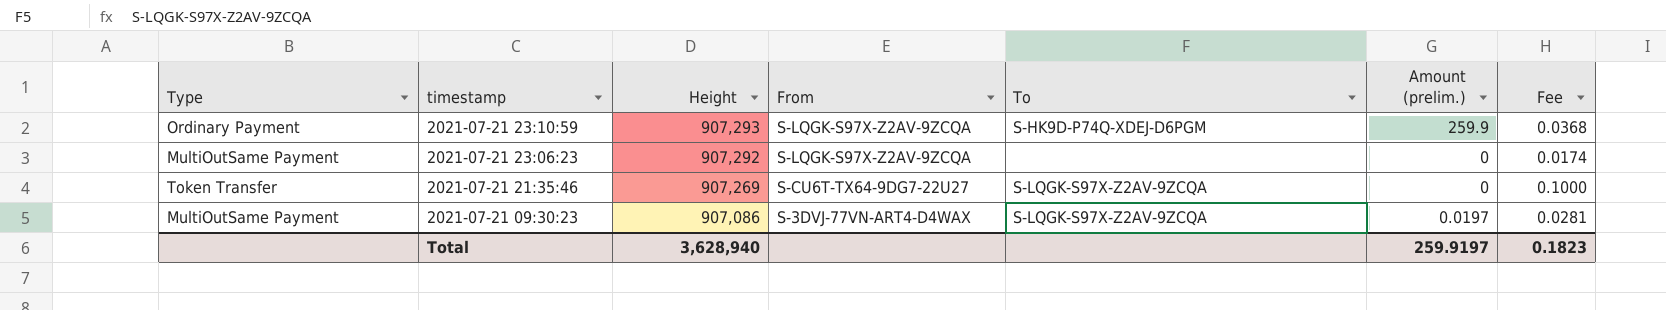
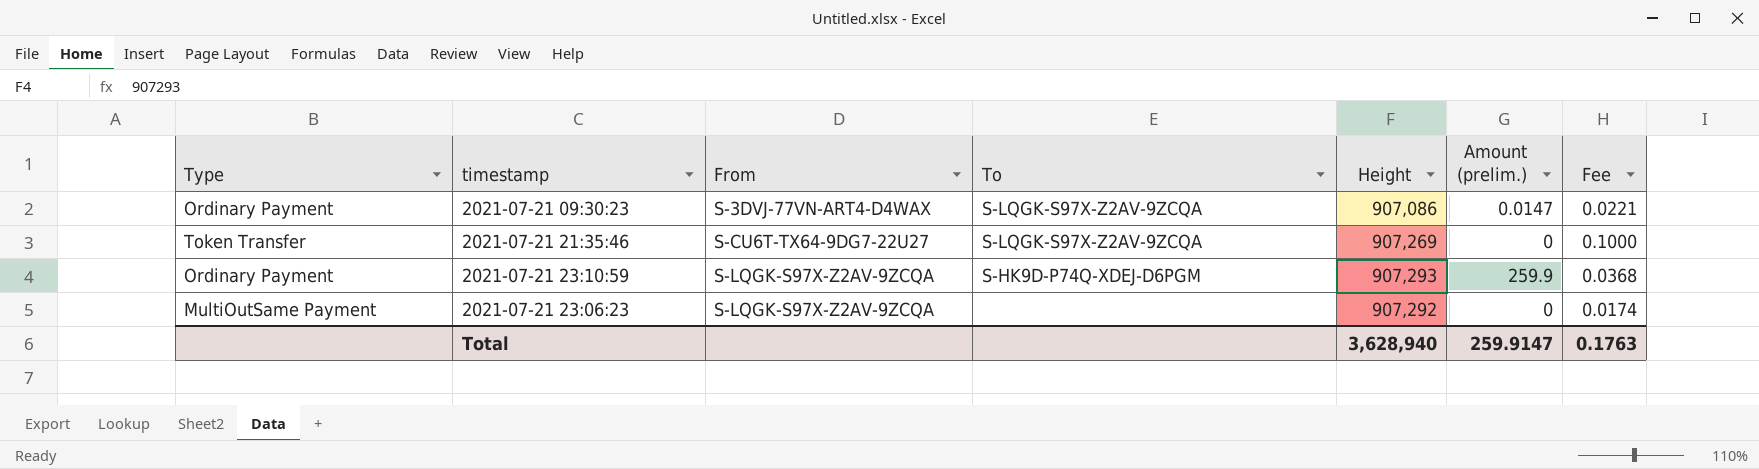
row order: timestamp descending -> From ascending
column Height | position: 3 -> 5
2021-07-21 09:30:23 | Type: MultiOutSame Payment -> Ordinary Payment
2021-07-21 09:30:23 | Amount (prelim.): 0.0197 -> 0.0147
2021-07-21 09:30:23 | Fee: 0.0281 -> 0.0221
Total | Amount (prelim.): 259.9197 -> 259.9147
Total | Fee: 0.1823 -> 0.1763

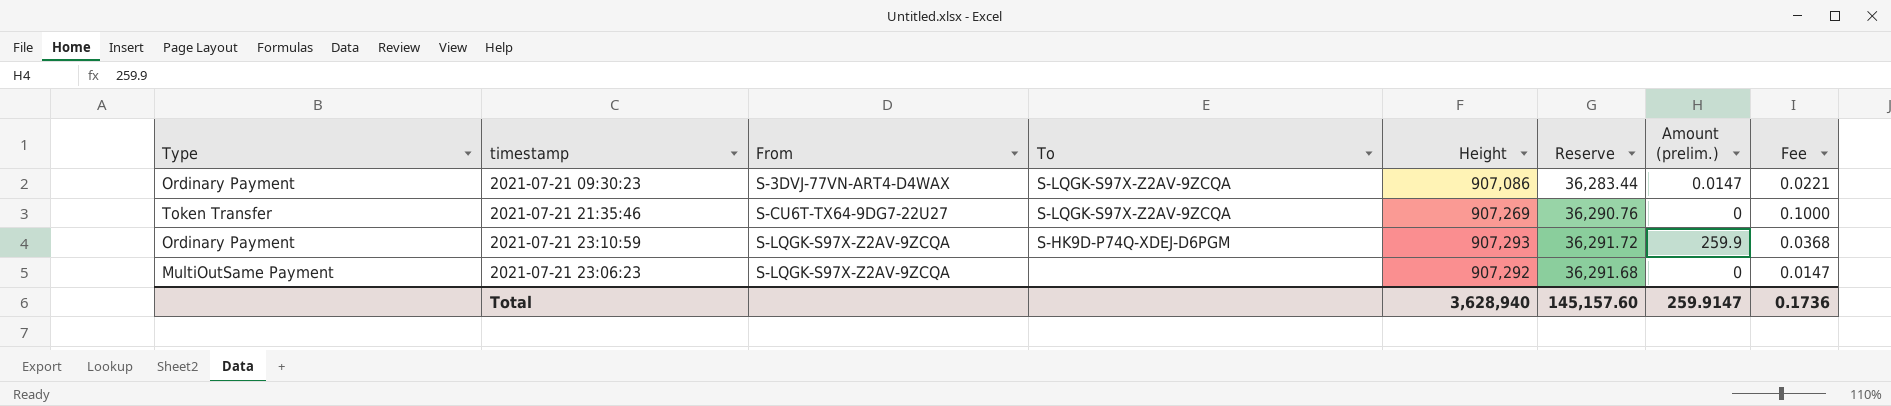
column Reserve | formula: none -> [Height] * 0.04
2021-07-21 23:06:23 | Fee: 0.0174 -> 0.0147
Total | Fee: 0.1763 -> 0.1736

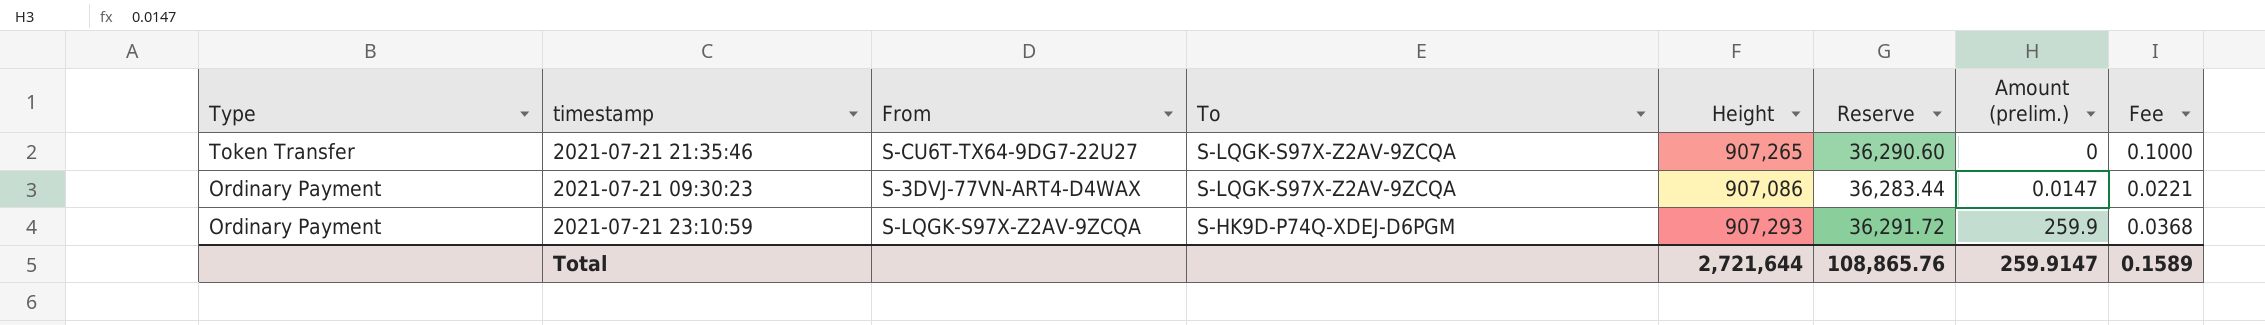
row order: From ascending -> Type descending
row 2021-07-21 23:06:23: MultiOutSame Payment | S-LQGK-S97X-Z2AV-9ZCQA | none | 907,292 | 36,291.68 | 0 | 0.0147 -> none
2021-07-21 21:35:46 | Height: 907,269 -> 907,265
2021-07-21 21:35:46 | Reserve: 36,290.76 -> 36,290.60
Total | Height: 3,628,940 -> 2,721,644
Total | Reserve: 145,157.60 -> 108,865.76
Total | Fee: 0.1736 -> 0.1589

